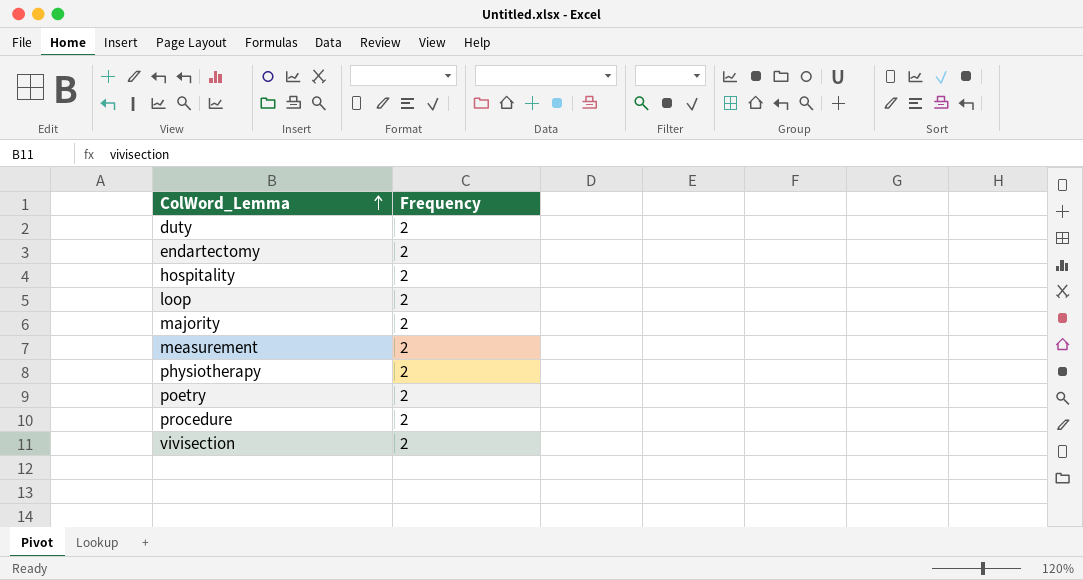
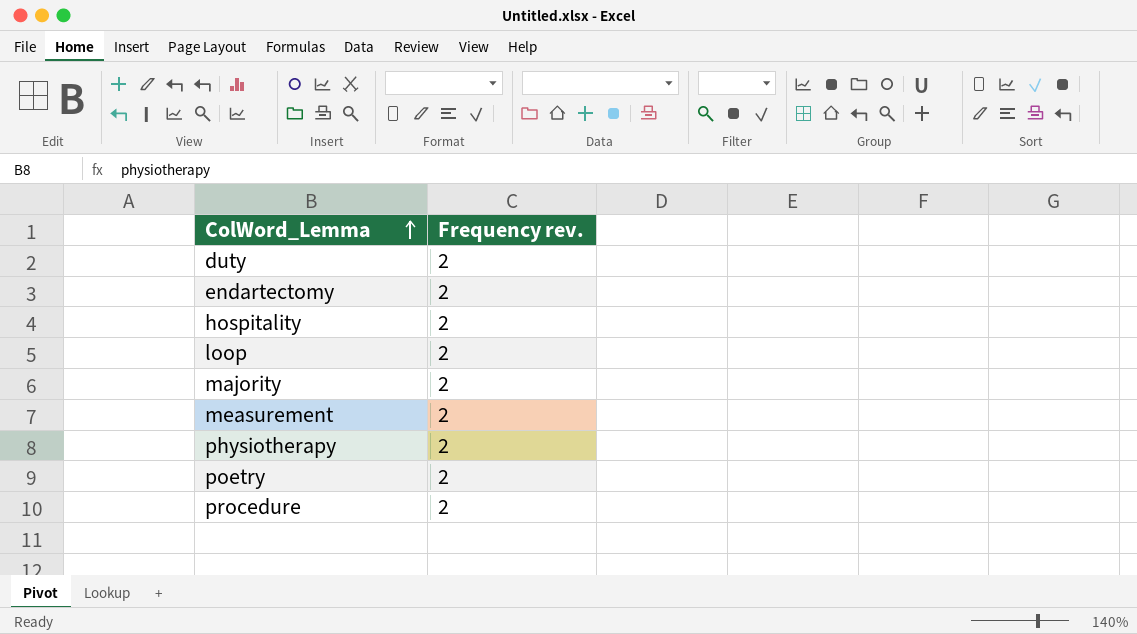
column name: Frequency -> Frequency rev.
row vivisection: 2 -> none

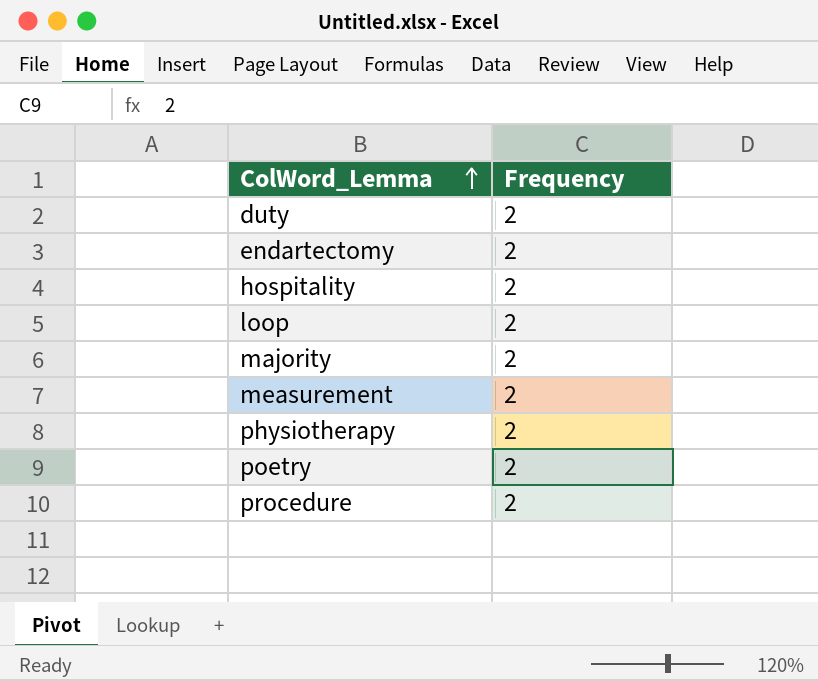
column name: Frequency rev. -> Frequency

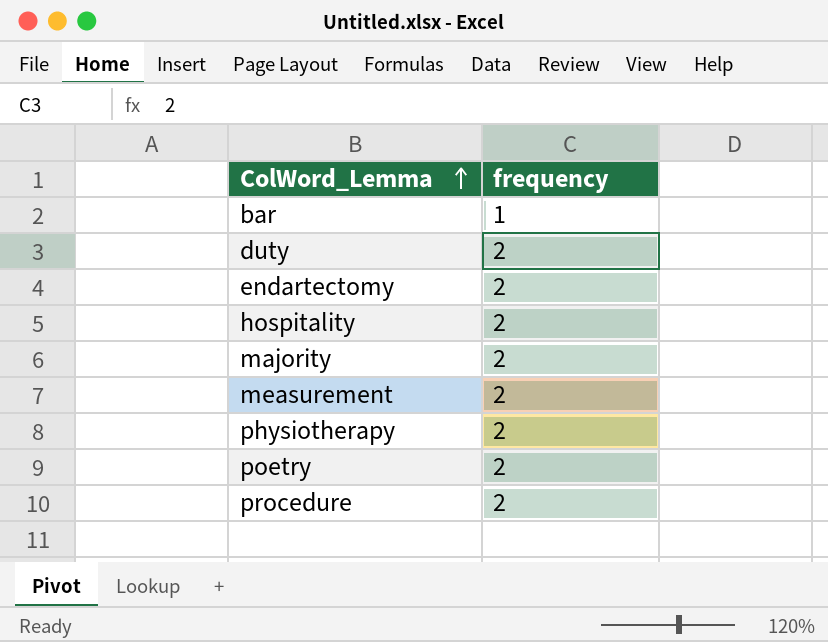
column name: Frequency -> frequency
row loop: 2 -> none
row bar: none -> 1

